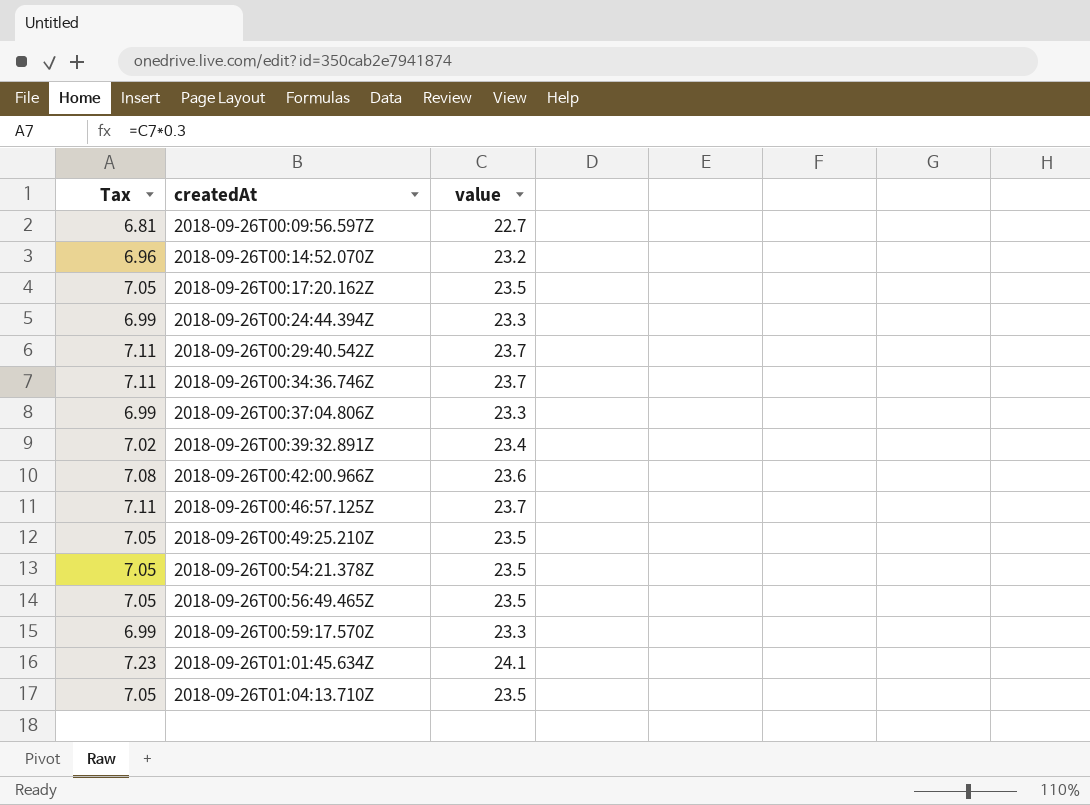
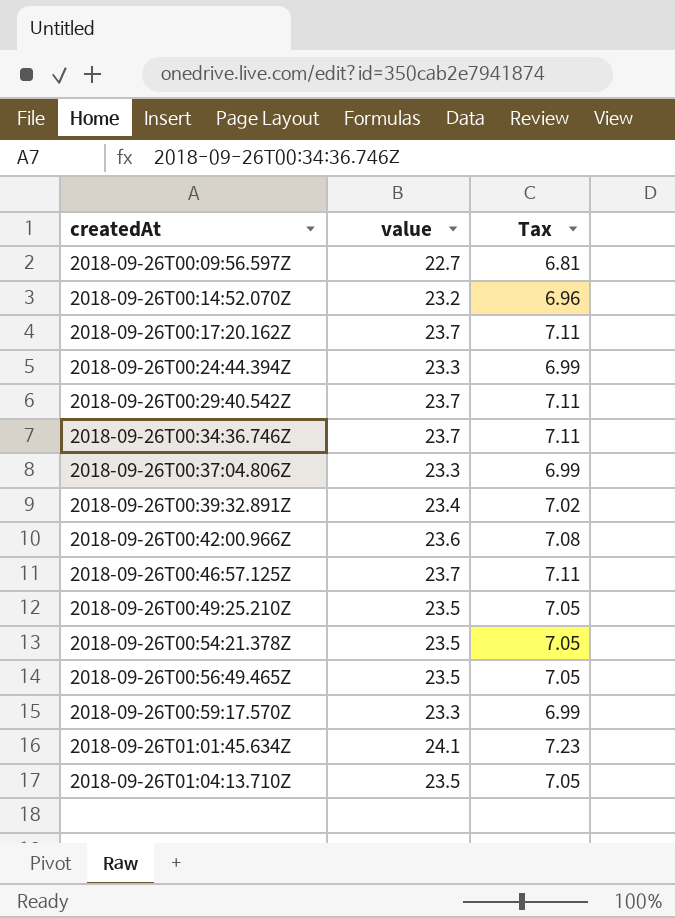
column Tax | position: 1 -> 3
2018-09-26T00:17:20.162Z | value: 23.5 -> 23.7
2018-09-26T00:17:20.162Z | Tax: 7.05 -> 7.11

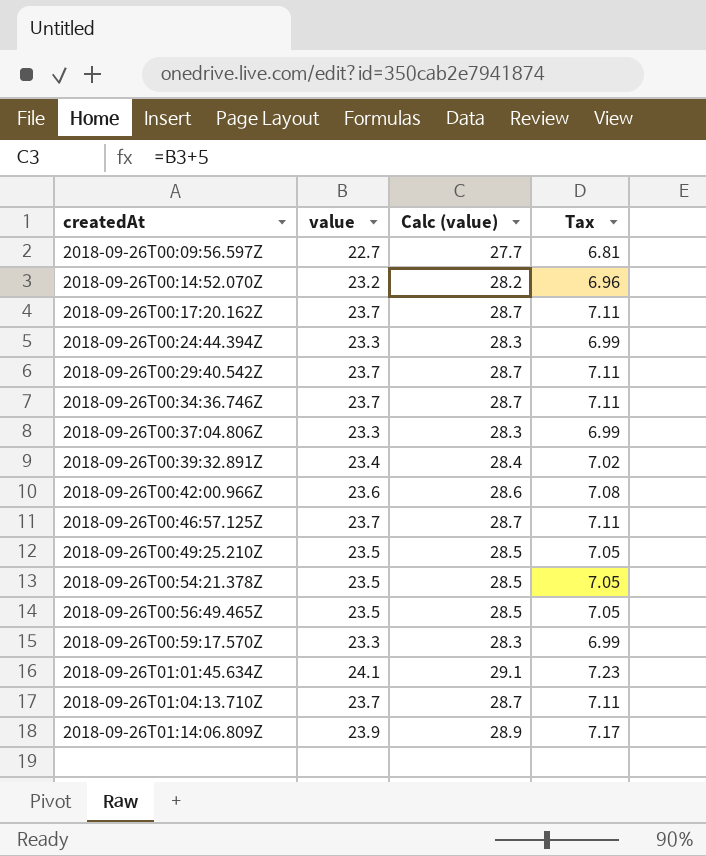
column Calc (value) | formula: none -> [value] + 5
2018-09-26T01:04:13.710Z | value: 23.5 -> 23.7
2018-09-26T01:04:13.710Z | Tax: 7.05 -> 7.11
row 2018-09-26T01:14:06.809Z: none -> 23.9 | 28.9 | 7.17

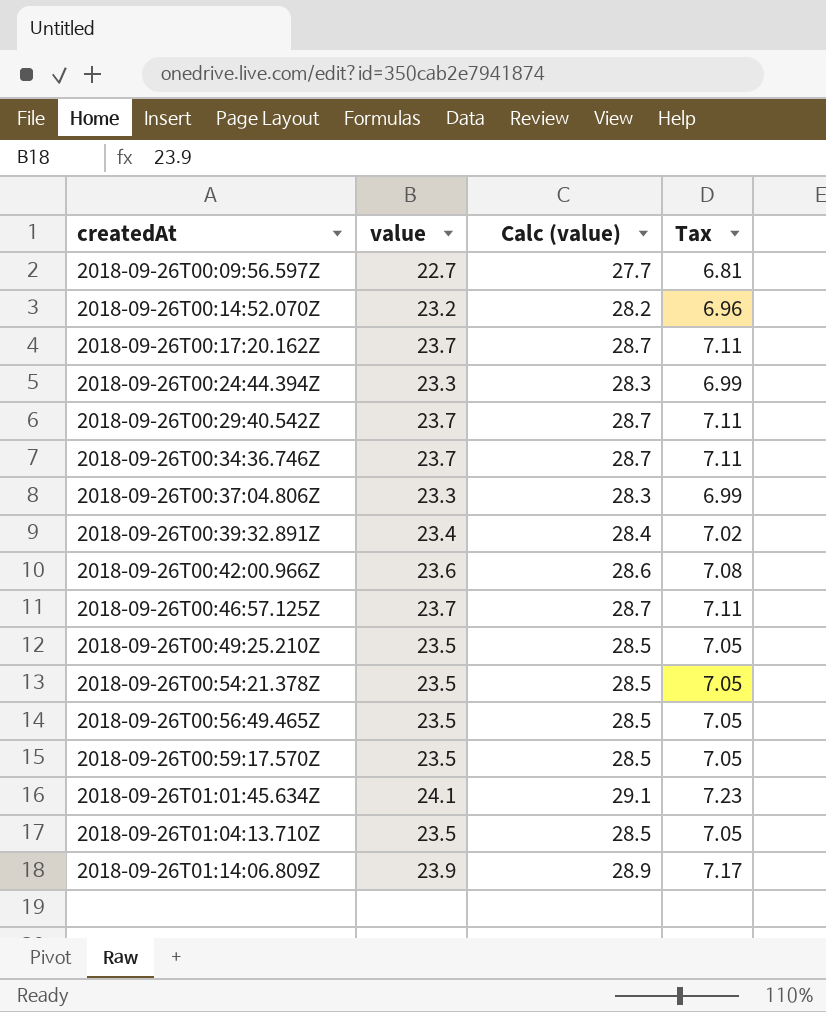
2018-09-26T00:59:17.570Z | value: 23.3 -> 23.5
2018-09-26T00:59:17.570Z | Calc (value): 28.3 -> 28.5
2018-09-26T00:59:17.570Z | Tax: 6.99 -> 7.05
2018-09-26T01:04:13.710Z | value: 23.7 -> 23.5
2018-09-26T01:04:13.710Z | Calc (value): 28.7 -> 28.5
2018-09-26T01:04:13.710Z | Tax: 7.11 -> 7.05

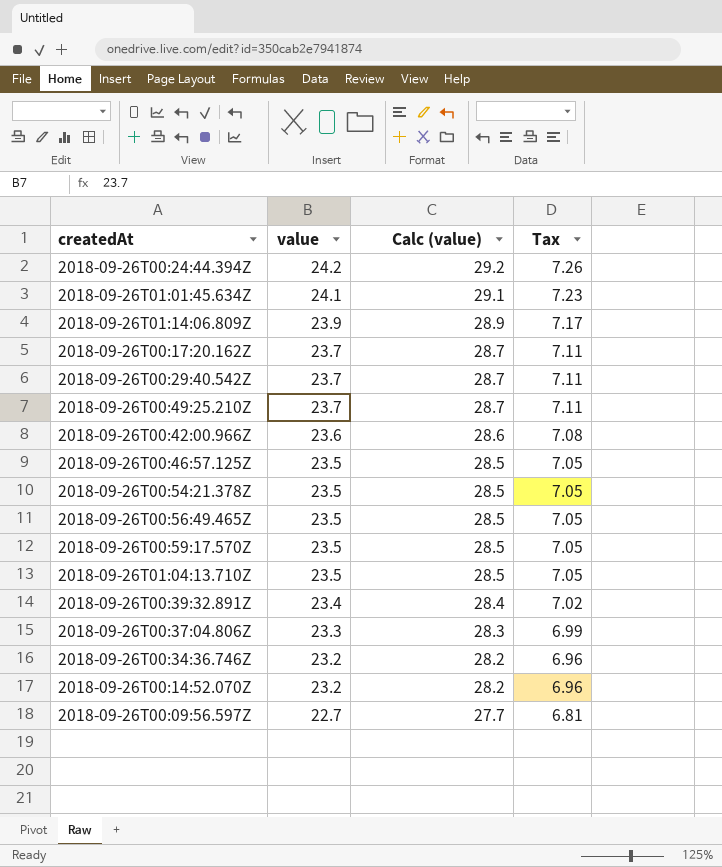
row order: createdAt ascending -> value descending
2018-09-26T00:24:44.394Z | value: 23.3 -> 24.2
2018-09-26T00:24:44.394Z | Calc (value): 28.3 -> 29.2
2018-09-26T00:24:44.394Z | Tax: 6.99 -> 7.26
2018-09-26T00:49:25.210Z | value: 23.5 -> 23.7
2018-09-26T00:49:25.210Z | Calc (value): 28.5 -> 28.7
2018-09-26T00:49:25.210Z | Tax: 7.05 -> 7.11
2018-09-26T00:46:57.125Z | value: 23.7 -> 23.5
2018-09-26T00:46:57.125Z | Calc (value): 28.7 -> 28.5
2018-09-26T00:46:57.125Z | Tax: 7.11 -> 7.05
2018-09-26T00:34:36.746Z | value: 23.7 -> 23.2
2018-09-26T00:34:36.746Z | Calc (value): 28.7 -> 28.2
2018-09-26T00:34:36.746Z | Tax: 7.11 -> 6.96

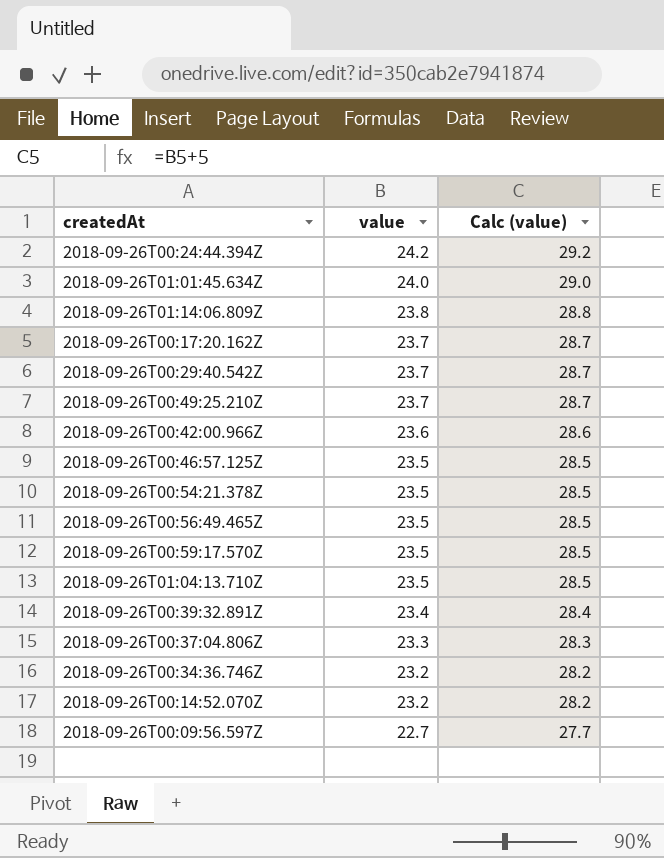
column Tax | formula: [value] * 0.3 -> none
2018-09-26T01:01:45.634Z | value: 24.1 -> 24.0
2018-09-26T01:01:45.634Z | Calc (value): 29.1 -> 29.0
2018-09-26T01:14:06.809Z | value: 23.9 -> 23.8
2018-09-26T01:14:06.809Z | Calc (value): 28.9 -> 28.8

